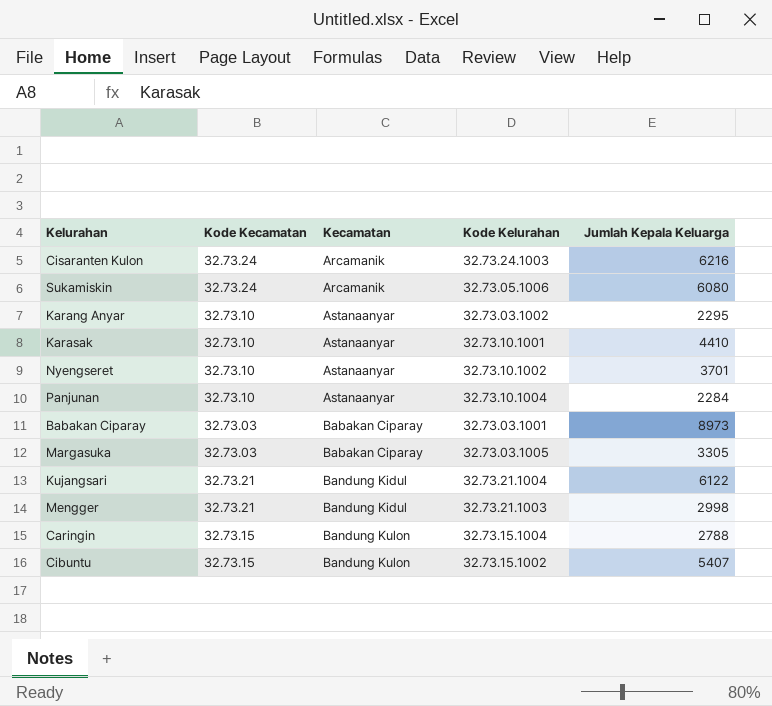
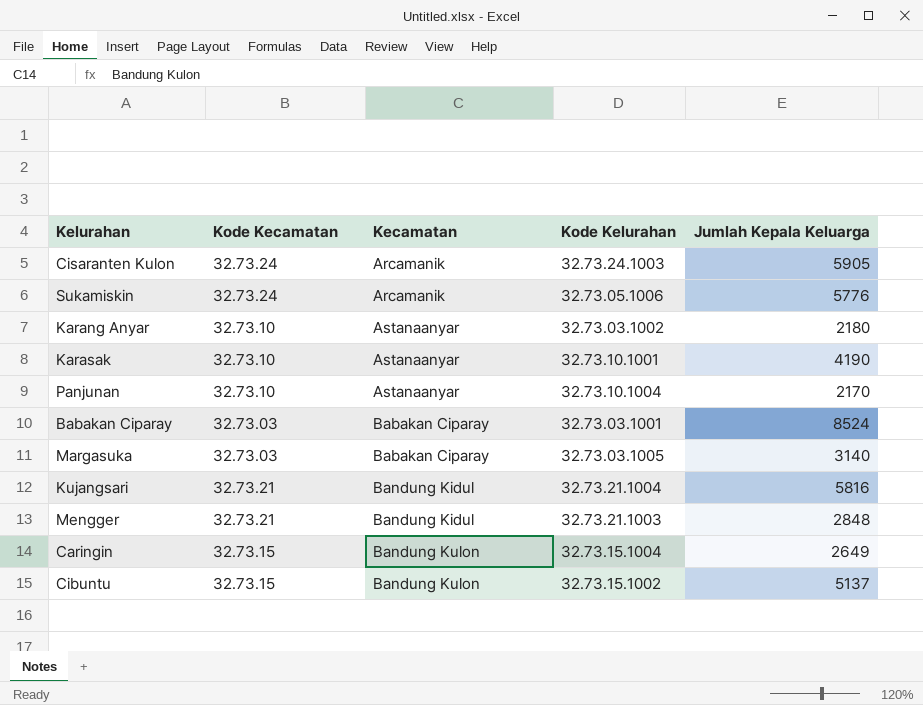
row Nyengseret: 32.73.10 | Astanaanyar | 32.73.10.1002 | 3701 -> none
Cisaranten Kulon | Jumlah Kepala Keluarga: 6216 -> 5905
Sukamiskin | Jumlah Kepala Keluarga: 6080 -> 5776
Karang Anyar | Jumlah Kepala Keluarga: 2295 -> 2180
Karasak | Jumlah Kepala Keluarga: 4410 -> 4190
Panjunan | Jumlah Kepala Keluarga: 2284 -> 2170
Babakan Ciparay | Jumlah Kepala Keluarga: 8973 -> 8524
Margasuka | Jumlah Kepala Keluarga: 3305 -> 3140
Kujangsari | Jumlah Kepala Keluarga: 6122 -> 5816
Mengger | Jumlah Kepala Keluarga: 2998 -> 2848
Caringin | Jumlah Kepala Keluarga: 2788 -> 2649
Cibuntu | Jumlah Kepala Keluarga: 5407 -> 5137

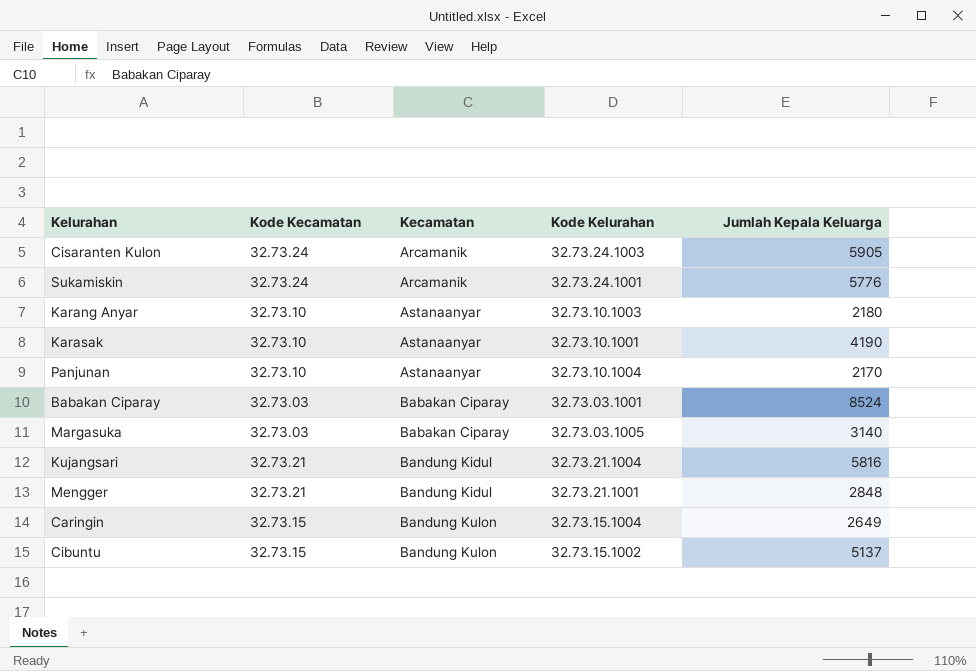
Sukamiskin | Kode Kelurahan: 32.73.05.1006 -> 32.73.24.1001
Karang Anyar | Kode Kelurahan: 32.73.03.1002 -> 32.73.10.1003
Mengger | Kode Kelurahan: 32.73.21.1003 -> 32.73.21.1001

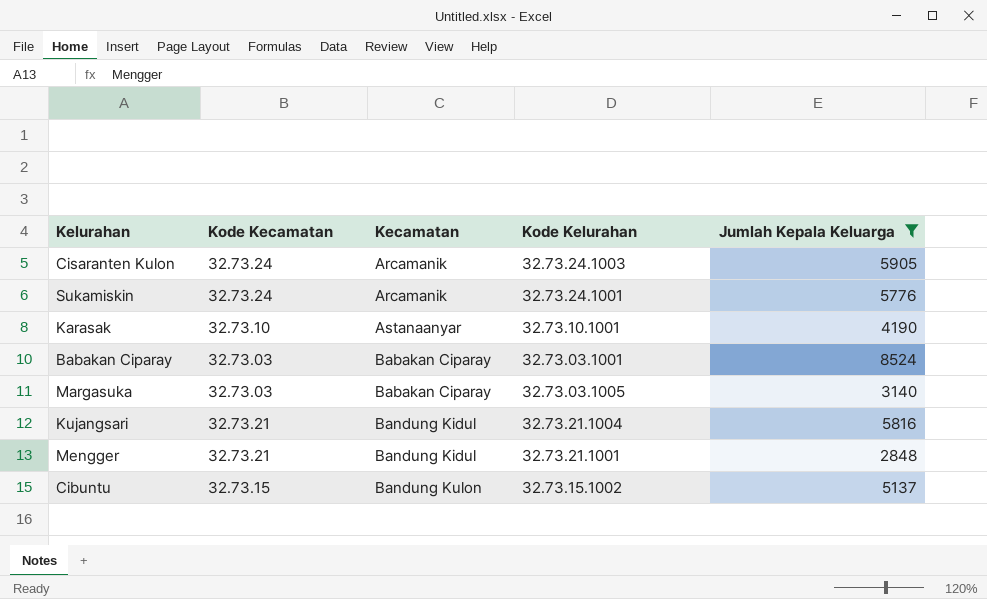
filter: none -> Jumlah Kepala Keluarga >= 2848

